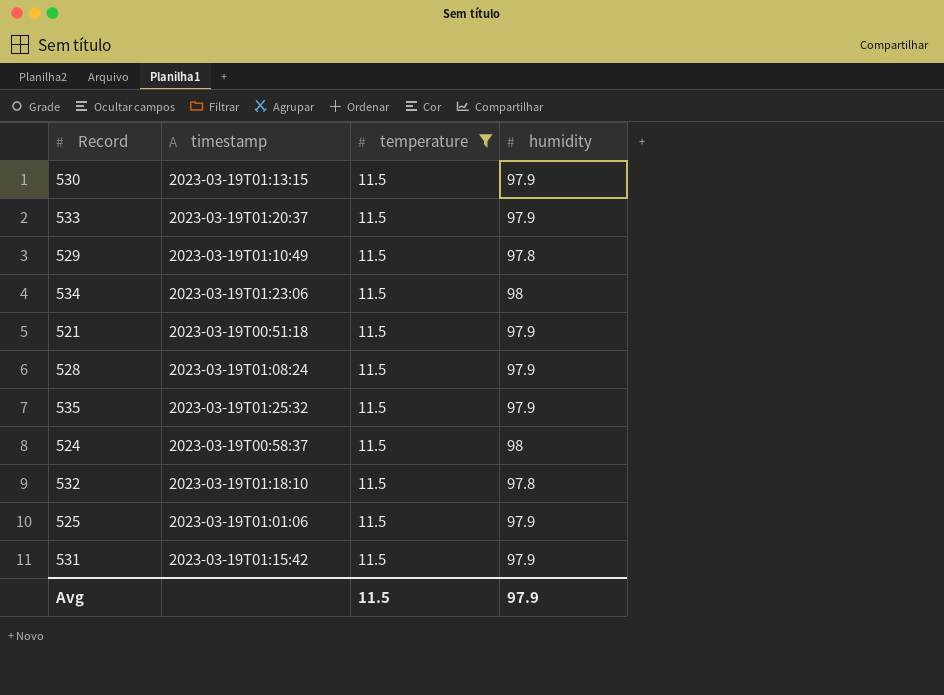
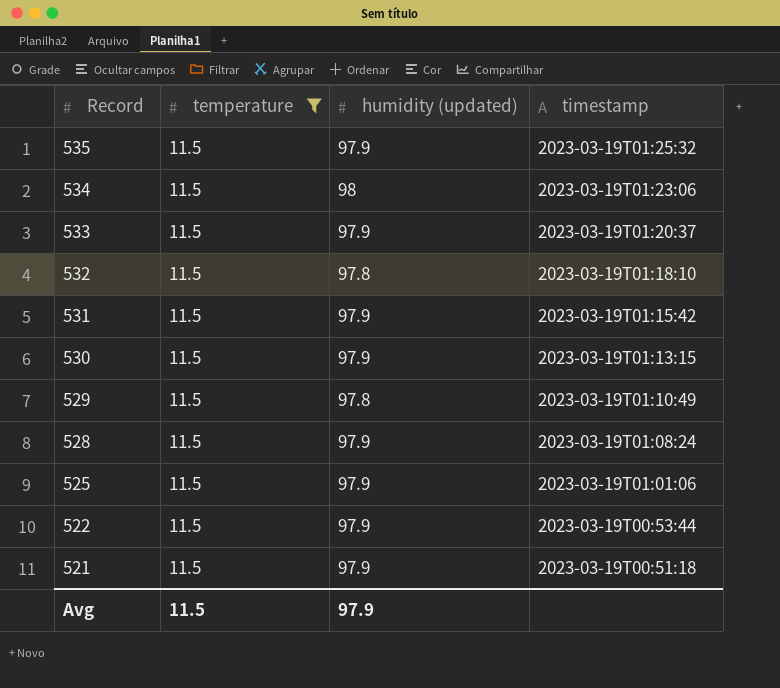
row order: none -> Record descending
column name: humidity -> humidity (updated)
column timestamp | position: 2 -> 4
row 524: 2023-03-19T00:58:37 | 11.5 | 98 -> none
row 522: none -> 11.5 | 97.9 | 2023-03-19T00:53:44

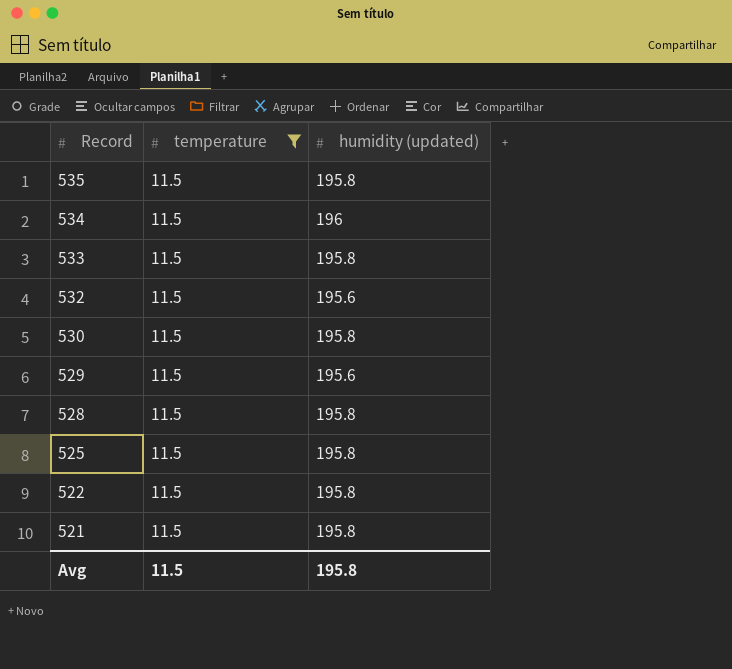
column timestamp | position: 4 -> none
row 531: 11.5 | 97.9 | 2023-03-19T01:15:42 -> none
535 | humidity (updated): 97.9 -> 195.8
534 | humidity (updated): 98 -> 196
533 | humidity (updated): 97.9 -> 195.8
532 | humidity (updated): 97.8 -> 195.6
530 | humidity (updated): 97.9 -> 195.8
529 | humidity (updated): 97.8 -> 195.6
528 | humidity (updated): 97.9 -> 195.8
525 | humidity (updated): 97.9 -> 195.8
522 | humidity (updated): 97.9 -> 195.8
521 | humidity (updated): 97.9 -> 195.8
Avg | humidity (updated): 97.9 -> 195.8

